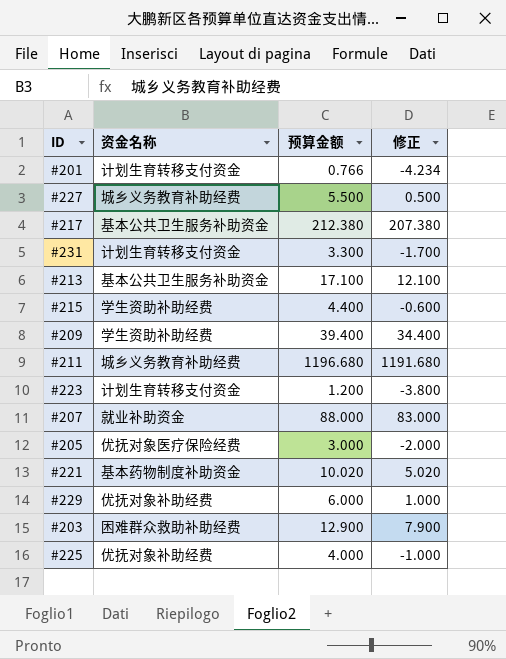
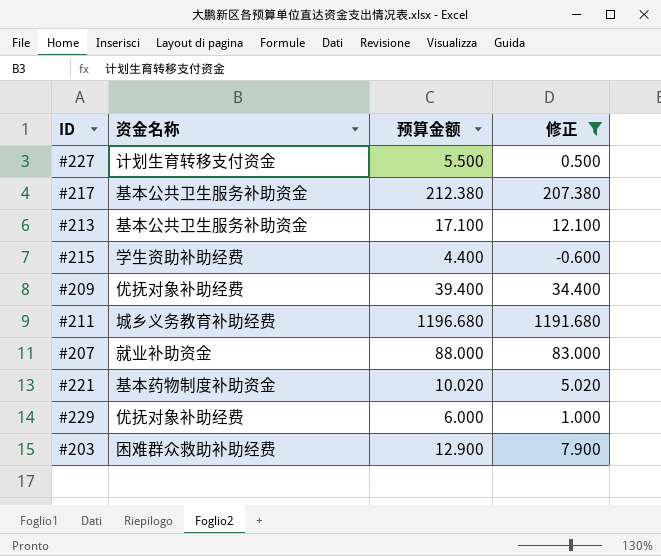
filter: none -> 修正 >= -0.600
#227 | 资金名称: 城乡义务教育补助经费 -> 计划生育转移支付资金
#209 | 资金名称: 学生资助补助经费 -> 优抚对象补助经费

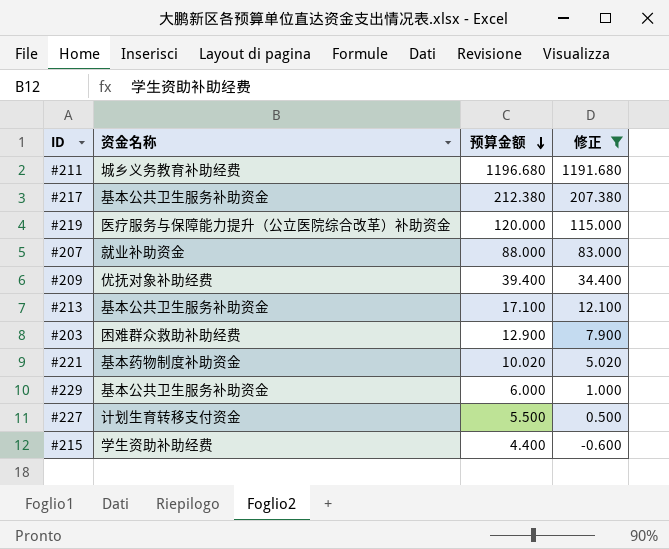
row order: none -> 预算金额 descending
row #219: none -> 医疗服务与保障能力提升（公立医院综合改革）补助资金 | 120.000 | 115.000
#229 | 资金名称: 优抚对象补助经费 -> 基本公共卫生服务补助资金

